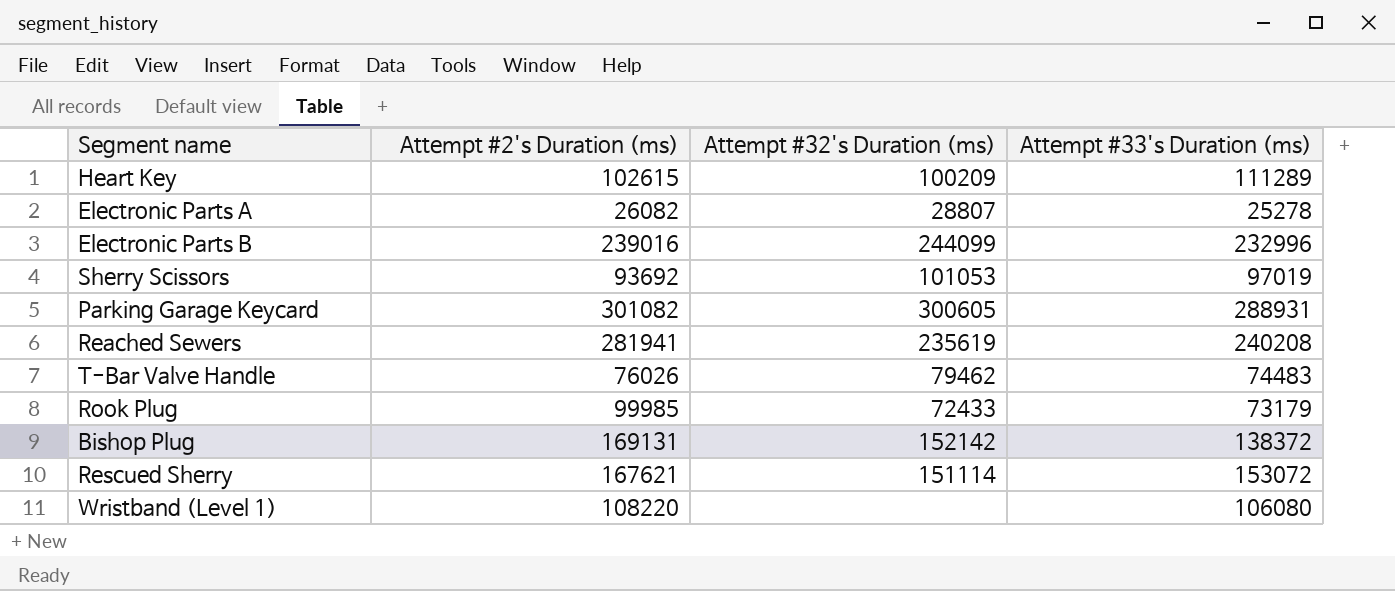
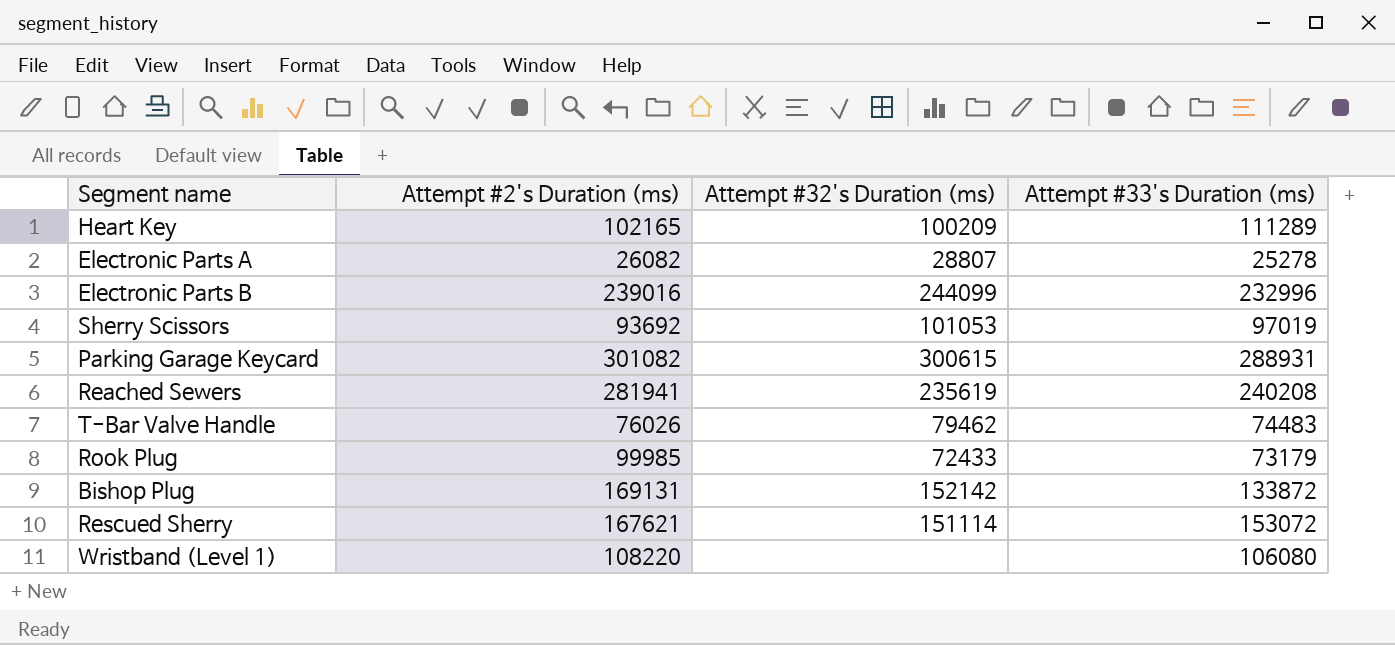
Heart Key | Attempt #2's Duration (ms): 102615 -> 102165
Parking Garage Keycard | Attempt #32's Duration (ms): 300605 -> 300615
Bishop Plug | Attempt #33's Duration (ms): 138372 -> 133872

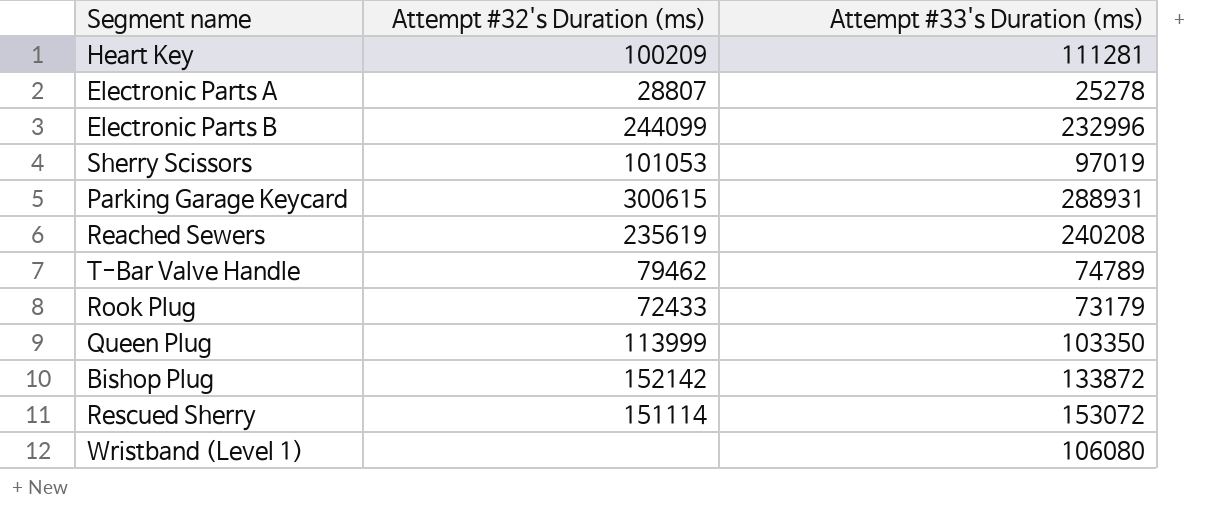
column Attempt #2's Duration (ms) | position: 2 -> none
Heart Key | Attempt #33's Duration (ms): 111289 -> 111281
T-Bar Valve Handle | Attempt #33's Duration (ms): 74483 -> 74789
row Queen Plug: none -> 113999 | 103350

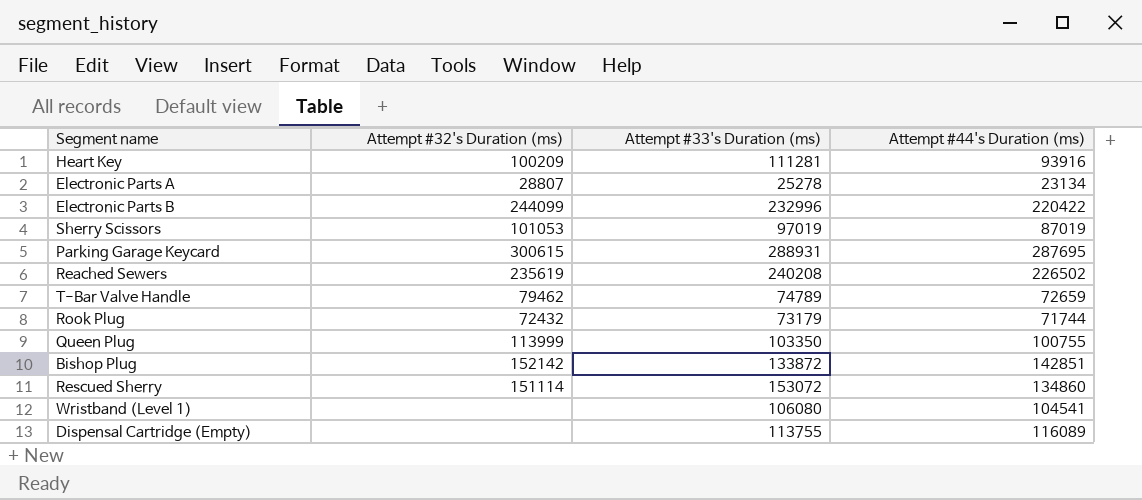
column Attempt #44's Duration (ms) | position: none -> 4
Rook Plug | Attempt #32's Duration (ms): 72433 -> 72432
row Dispensal Cartridge (Empty): none -> none | 113755 | 116089

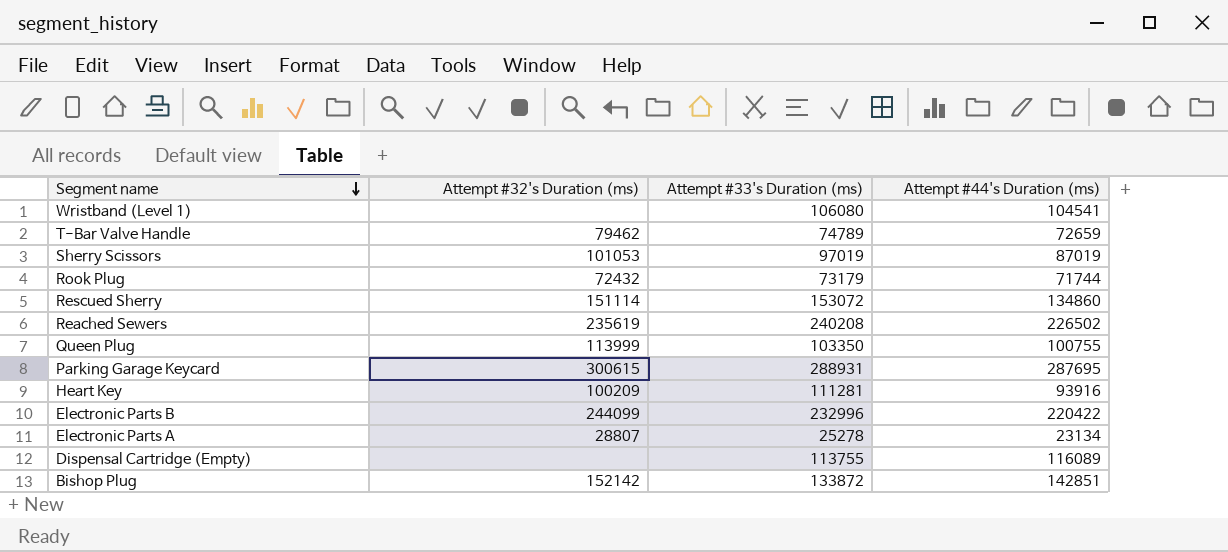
row order: none -> Segment name descending

